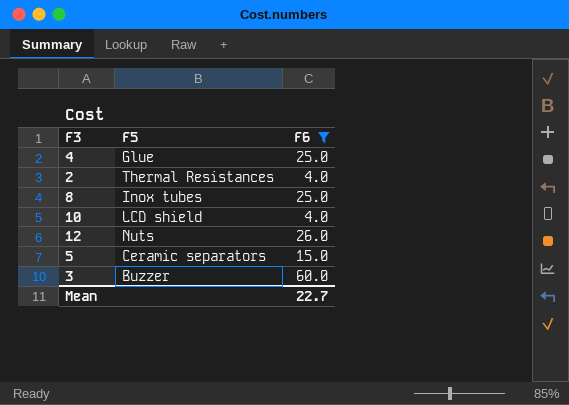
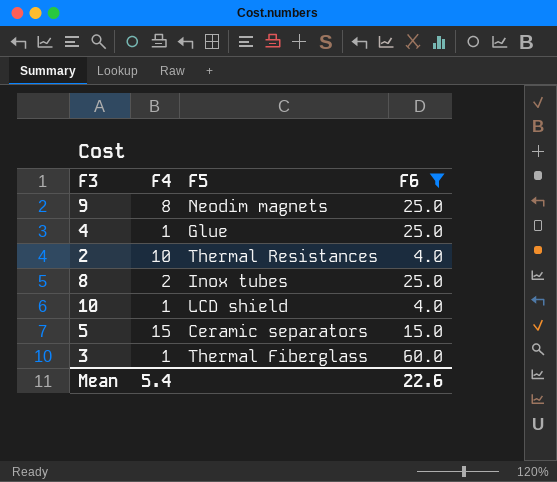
column F4 | position: none -> 2
row 12: Nuts | 26.0 -> none
row 9: none -> 8 | Neodim magnets | 25.0
3 | F5: Buzzer -> Thermal Fiberglass
Mean | F6: 22.7 -> 22.6

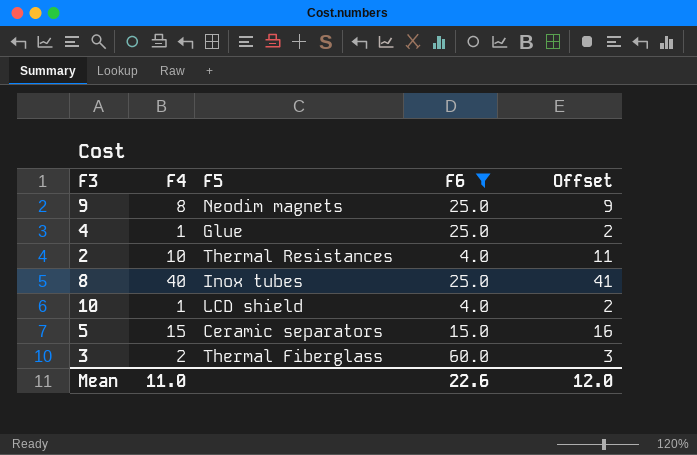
column Offset | formula: none -> [F4] + 1
8 | F4: 2 -> 40
3 | F4: 1 -> 2
Mean | F4: 5.4 -> 11.0

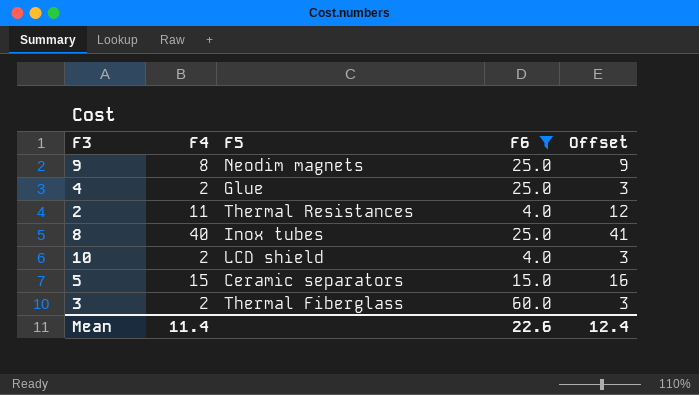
4 | F4: 1 -> 2
4 | Offset: 2 -> 3
2 | F4: 10 -> 11
2 | Offset: 11 -> 12
10 | F4: 1 -> 2
10 | Offset: 2 -> 3
Mean | F4: 11.0 -> 11.4
Mean | Offset: 12.0 -> 12.4

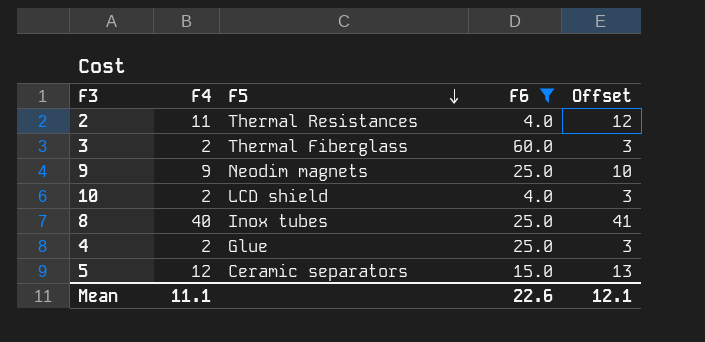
row order: none -> F5 descending
9 | F4: 8 -> 9
9 | Offset: 9 -> 10
5 | F4: 15 -> 12
5 | Offset: 16 -> 13
Mean | F4: 11.4 -> 11.1
Mean | Offset: 12.4 -> 12.1

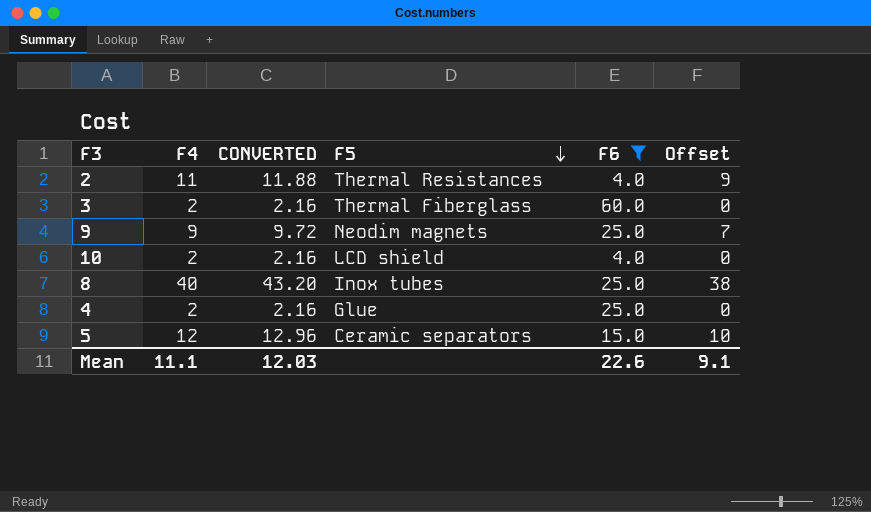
column CONVERTED | formula: none -> [F4] * 1.08
column Offset | formula: [F4] + 1 -> [F4] - 2
Mean | Offset: 12.1 -> 9.1

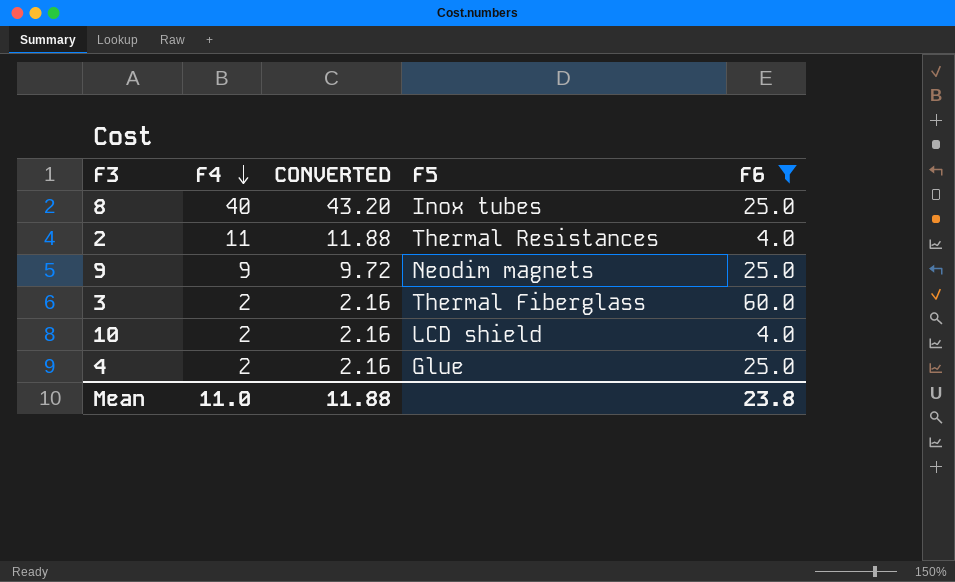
row order: F5 descending -> F4 descending
column Offset | formula: [F4] - 2 -> none
row 5: 12 | 12.96 | Ceramic separators | 15.0 | 10 -> none
Mean | F4: 11.1 -> 11.0
Mean | CONVERTED: 12.03 -> 11.88
Mean | F6: 22.6 -> 23.8

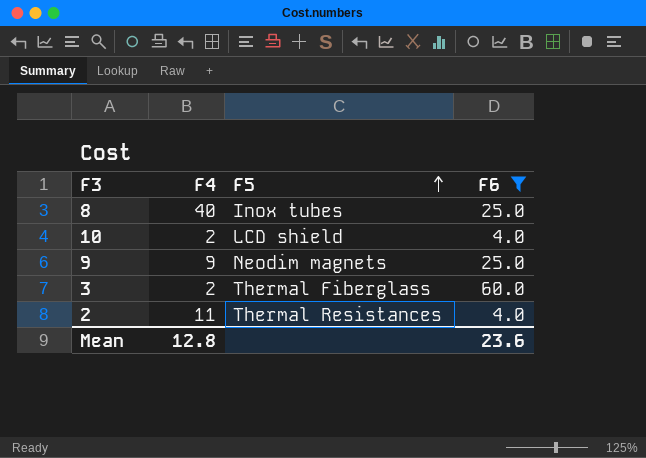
row order: F4 descending -> F5 ascending
column CONVERTED | formula: [F4] * 1.08 -> none
row 4: 2 | 2.16 | Glue | 25.0 -> none
Mean | F4: 11.0 -> 12.8
Mean | F6: 23.8 -> 23.6

